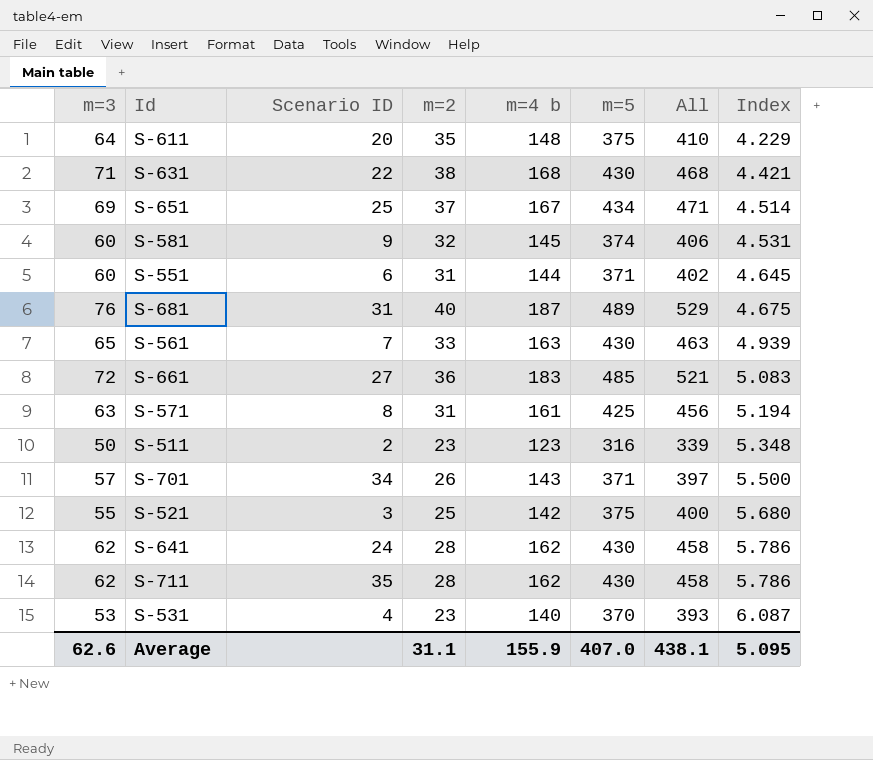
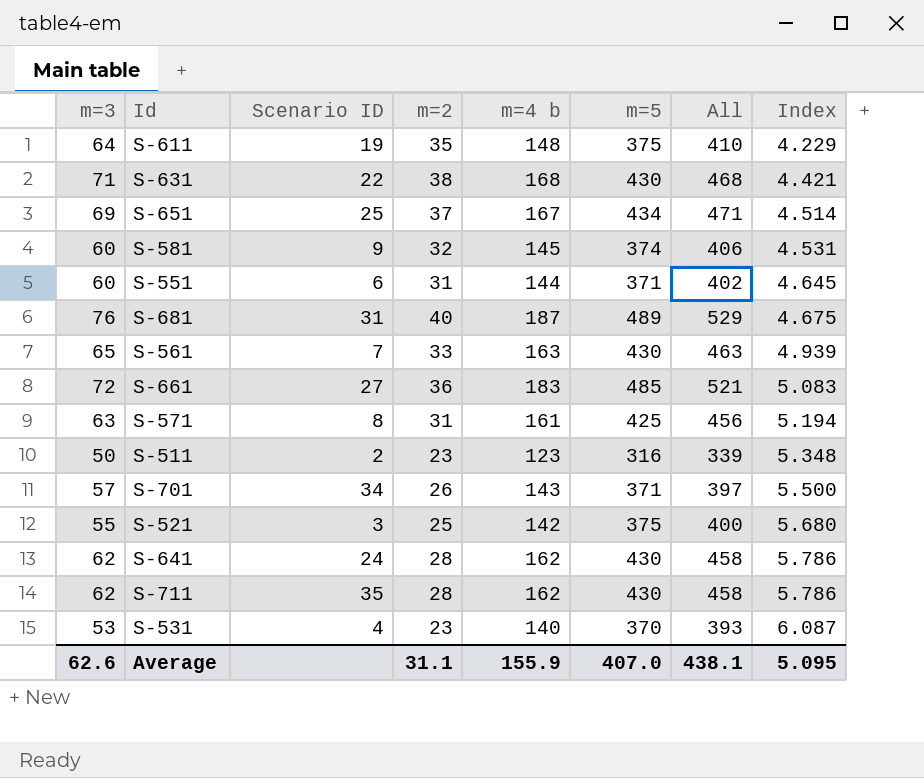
S-611 | Scenario ID: 20 -> 19

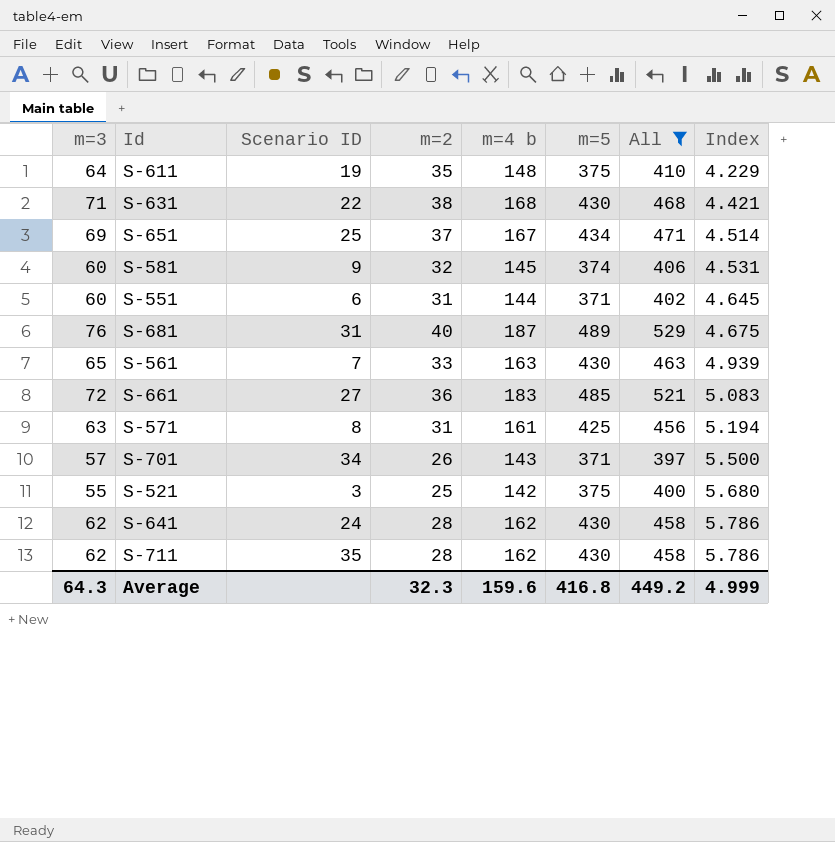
filter: none -> All >= 397
Average | m=3: 62.6 -> 64.3
Average | m=2: 31.1 -> 32.3
Average | m=4 b: 155.9 -> 159.6
Average | m=5: 407.0 -> 416.8
Average | All: 438.1 -> 449.2
Average | Index: 5.095 -> 4.999

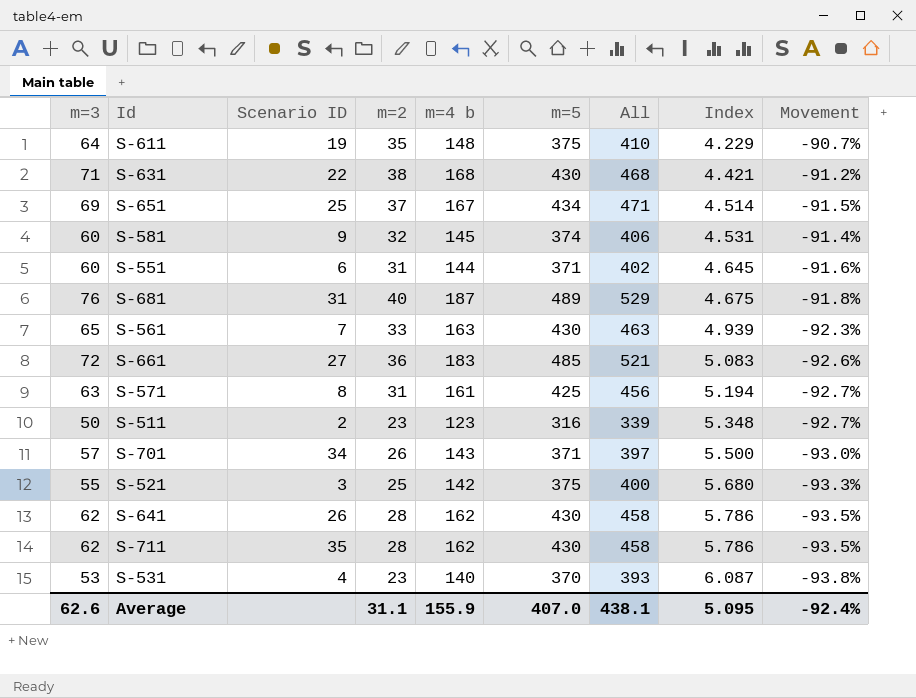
filter: All >= 397 -> none
column Movement | formula: none -> ([m=2] - [m=5]) / [m=5]
S-641 | Scenario ID: 24 -> 26
Average | m=3: 64.3 -> 62.6
Average | m=2: 32.3 -> 31.1
Average | m=4 b: 159.6 -> 155.9
Average | m=5: 416.8 -> 407.0
Average | All: 449.2 -> 438.1
Average | Index: 4.999 -> 5.095

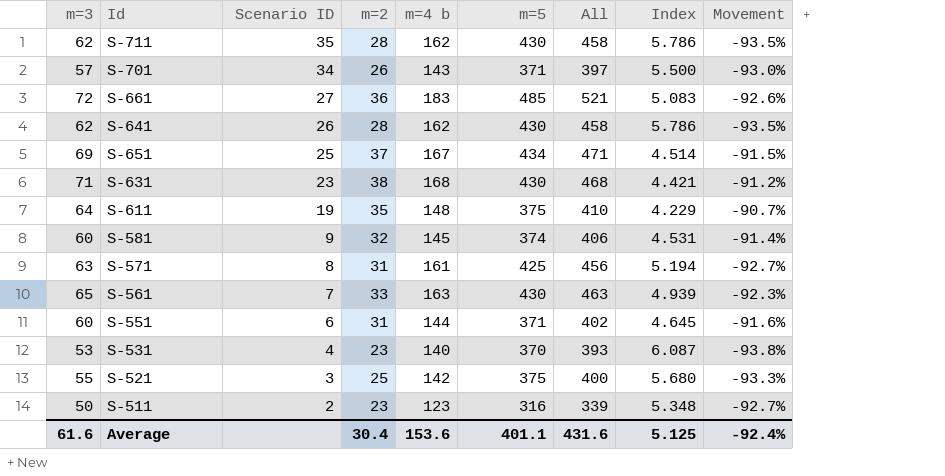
row order: Index ascending -> Scenario ID descending
row S-681: 76 | 31 | 40 | 187 | 489 | 529 | 4.675 | -91.8% -> none
S-631 | Scenario ID: 22 -> 23
Average | m=3: 62.6 -> 61.6
Average | m=2: 31.1 -> 30.4
Average | m=4 b: 155.9 -> 153.6
Average | m=5: 407.0 -> 401.1
Average | All: 438.1 -> 431.6
Average | Index: 5.095 -> 5.125

